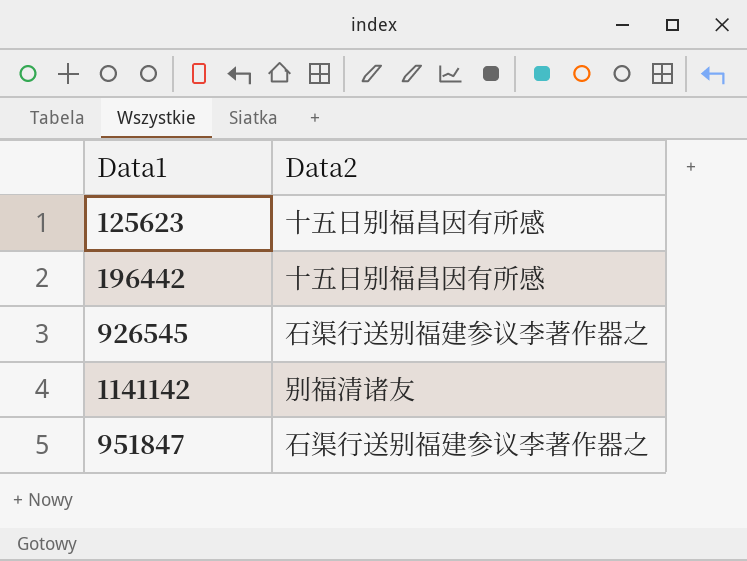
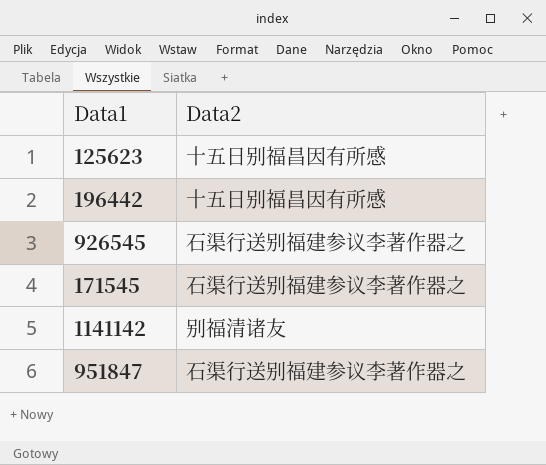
row 171545: none -> 石渠行送别福建参议李著作器之

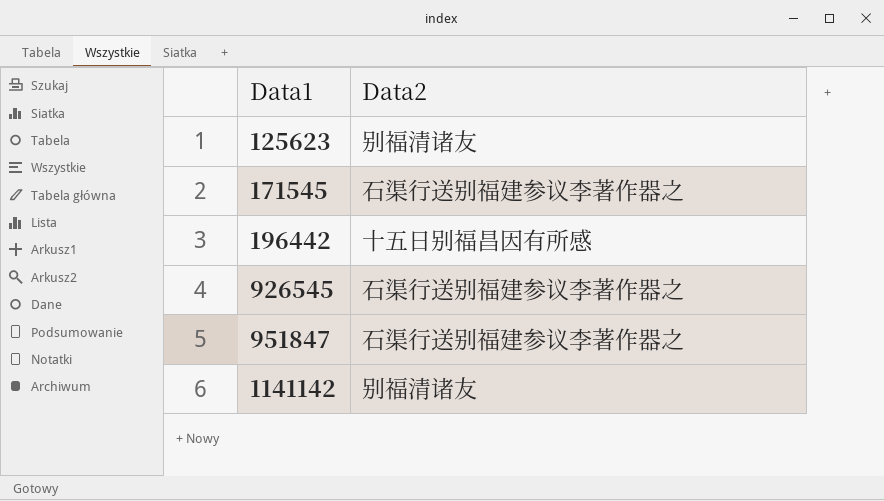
row order: none -> Data1 ascending
125623 | Data2: 十五日别福昌因有所感 -> 别福清诸友

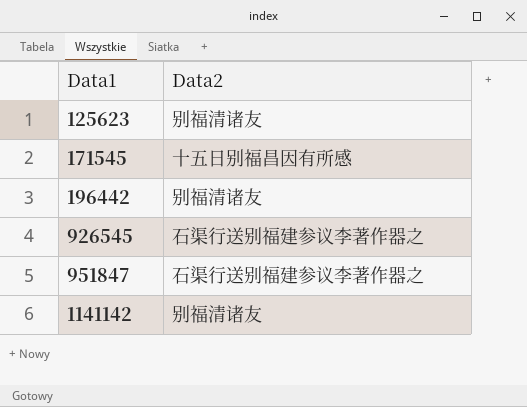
171545 | Data2: 石渠行送别福建参议李著作器之 -> 十五日别福昌因有所感
196442 | Data2: 十五日别福昌因有所感 -> 别福清诸友

